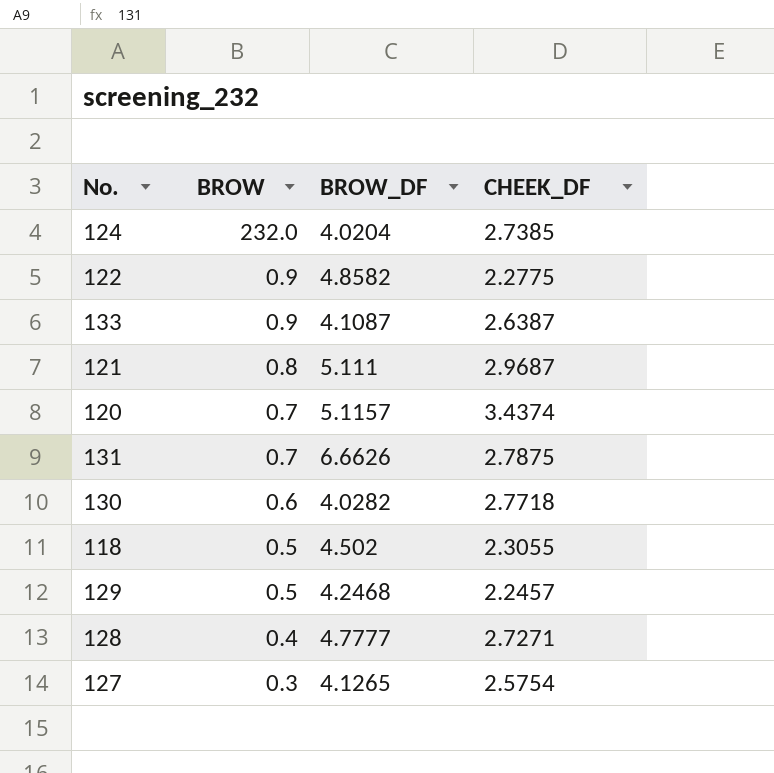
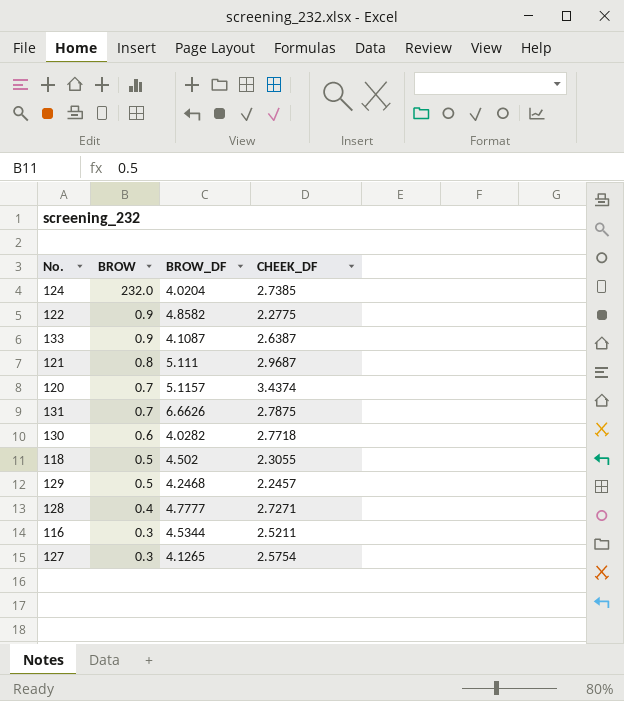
row 116: none -> 0.3 | 4.5344 | 2.5211

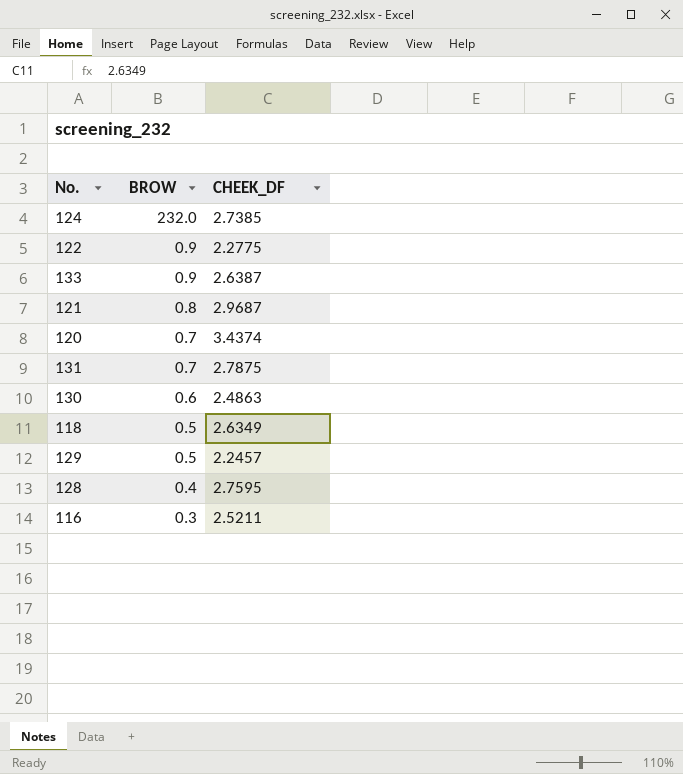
column BROW_DF | position: 3 -> none
row 127: 0.3 | 4.1265 | 2.5754 -> none
130 | CHEEK_DF: 2.7718 -> 2.4863
118 | CHEEK_DF: 2.3055 -> 2.6349
128 | CHEEK_DF: 2.7271 -> 2.7595

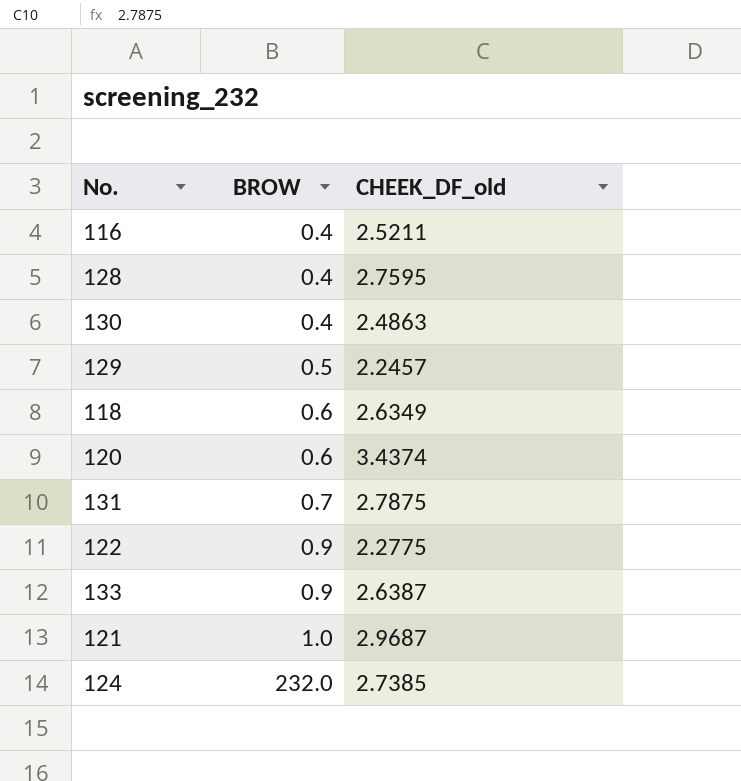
row order: BROW descending -> BROW ascending
column name: CHEEK_DF -> CHEEK_DF_old
116 | BROW: 0.3 -> 0.4
130 | BROW: 0.6 -> 0.4
118 | BROW: 0.5 -> 0.6
120 | BROW: 0.7 -> 0.6
121 | BROW: 0.8 -> 1.0

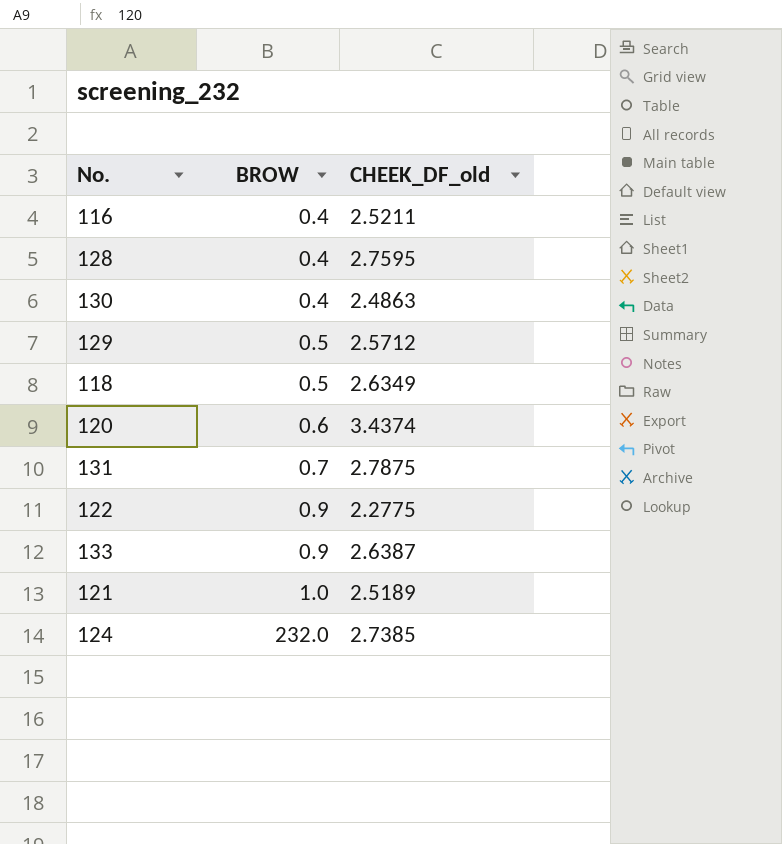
129 | CHEEK_DF_old: 2.2457 -> 2.5712
118 | BROW: 0.6 -> 0.5
121 | CHEEK_DF_old: 2.9687 -> 2.5189

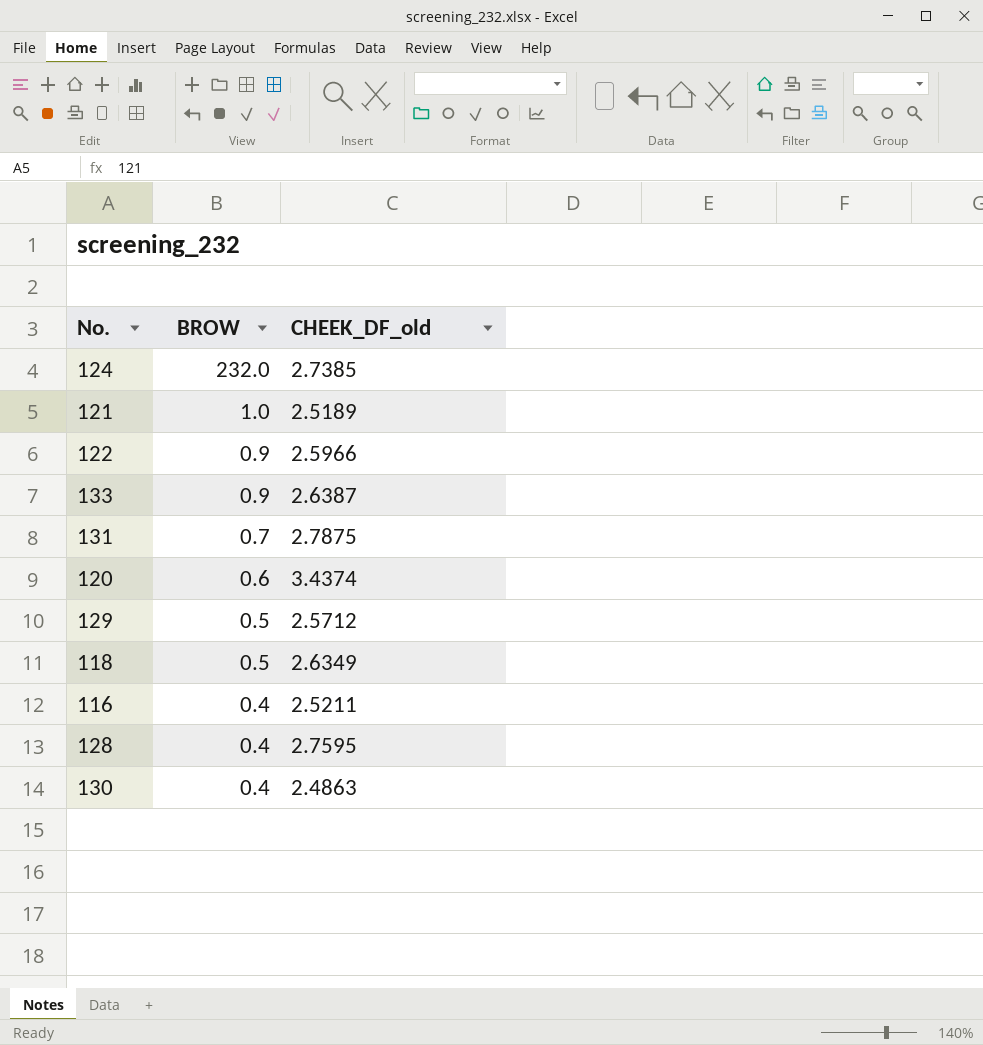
row order: BROW ascending -> BROW descending
122 | CHEEK_DF_old: 2.2775 -> 2.5966

